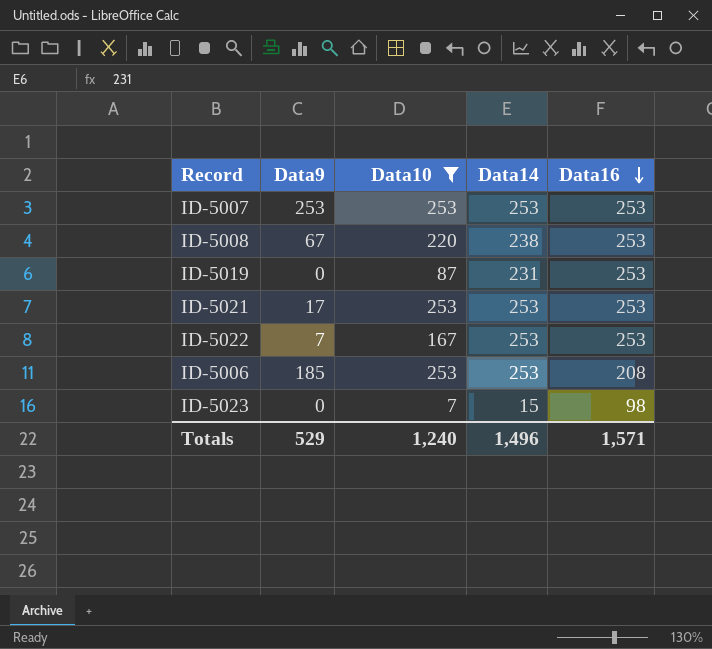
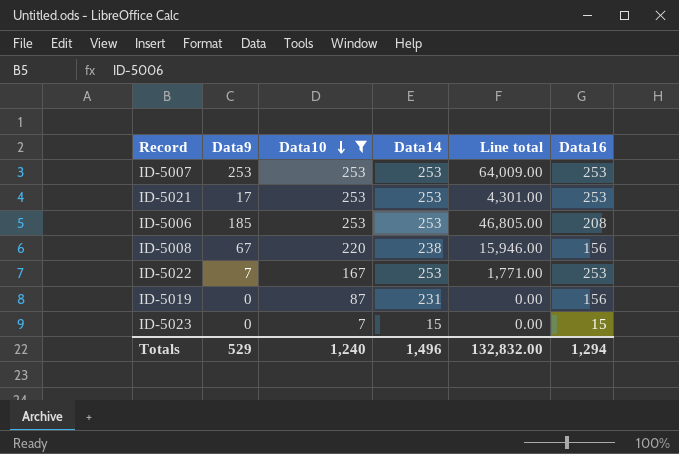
row order: Data16 descending -> Data10 descending
column Line total | formula: none -> [Data9] * [Data14]
ID-5008 | Data16: 253 -> 156
ID-5019 | Data16: 253 -> 156
ID-5023 | Data16: 98 -> 15
Totals | Data16: 1,571 -> 1,294

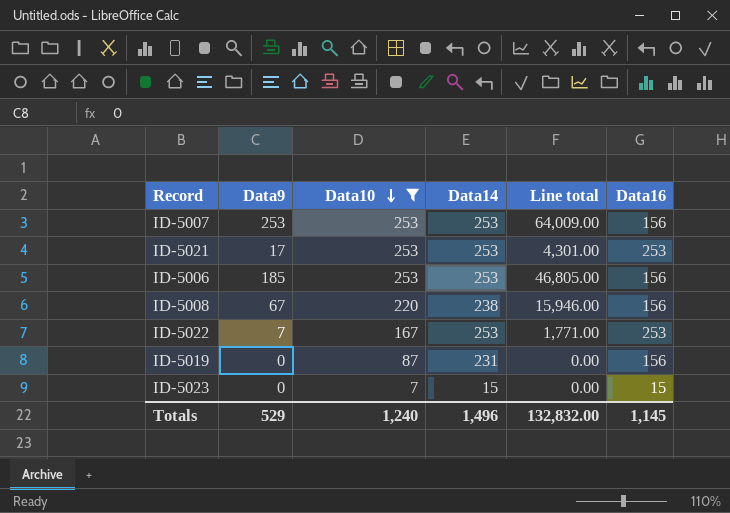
ID-5007 | Data16: 253 -> 156
ID-5006 | Data16: 208 -> 156
Totals | Data16: 1,294 -> 1,145

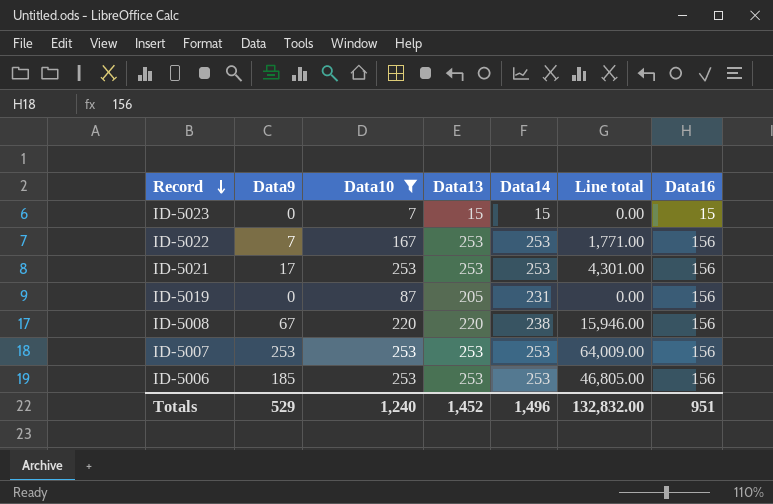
row order: Data10 descending -> Record descending
column Data13 | position: none -> 4
ID-5022 | Data16: 253 -> 156
ID-5021 | Data16: 253 -> 156
Totals | Data16: 1,145 -> 951

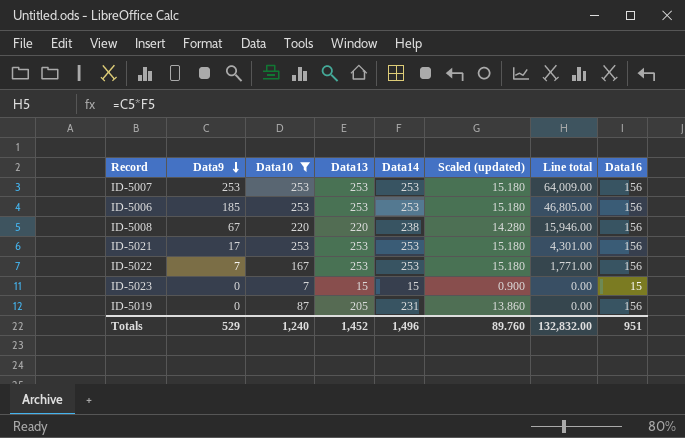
row order: Record descending -> Data9 descending
column Scaled (updated) | formula: none -> [Data14] * 0.06

